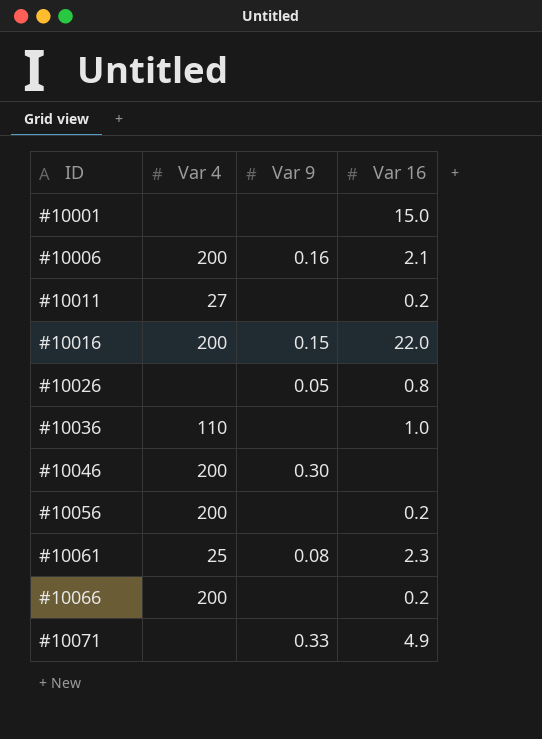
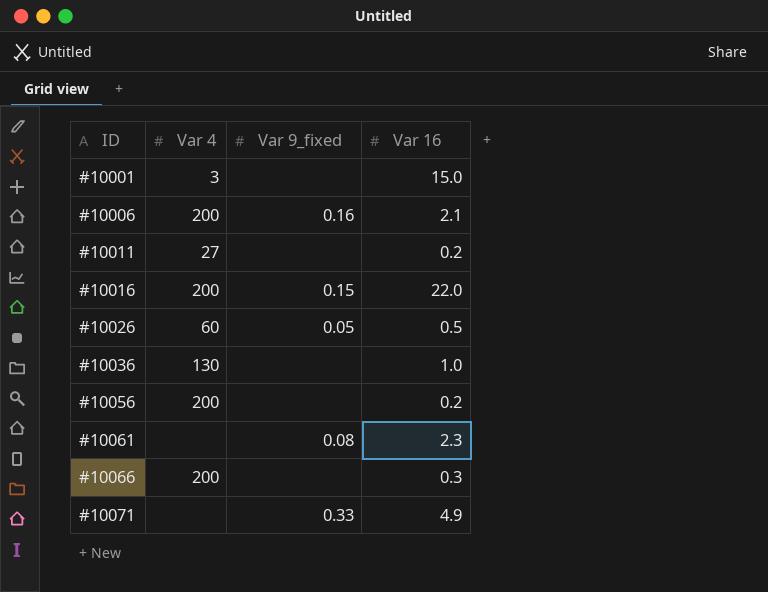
column name: Var 9 -> Var 9_fixed
row #10046: 200 | 0.30 | none -> none
#10001 | Var 4: none -> 3
#10026 | Var 4: none -> 60
#10026 | Var 16: 0.8 -> 0.5
#10036 | Var 4: 110 -> 130
#10061 | Var 4: 25 -> none
#10066 | Var 16: 0.2 -> 0.3

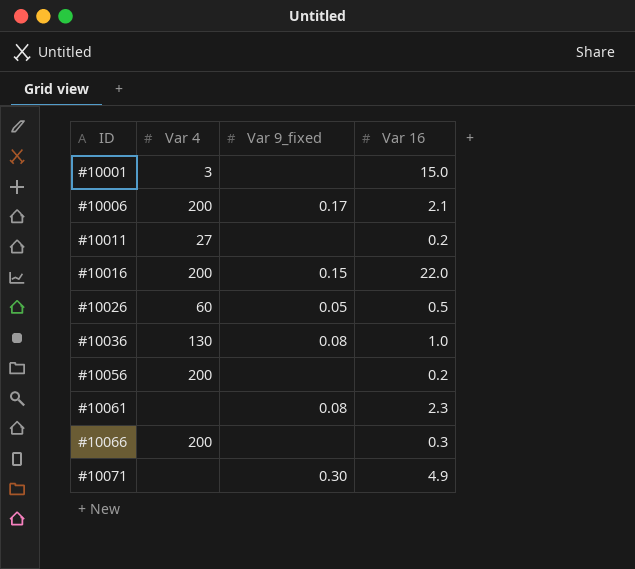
#10006 | Var 9_fixed: 0.16 -> 0.17
#10036 | Var 9_fixed: none -> 0.08
#10071 | Var 9_fixed: 0.33 -> 0.30

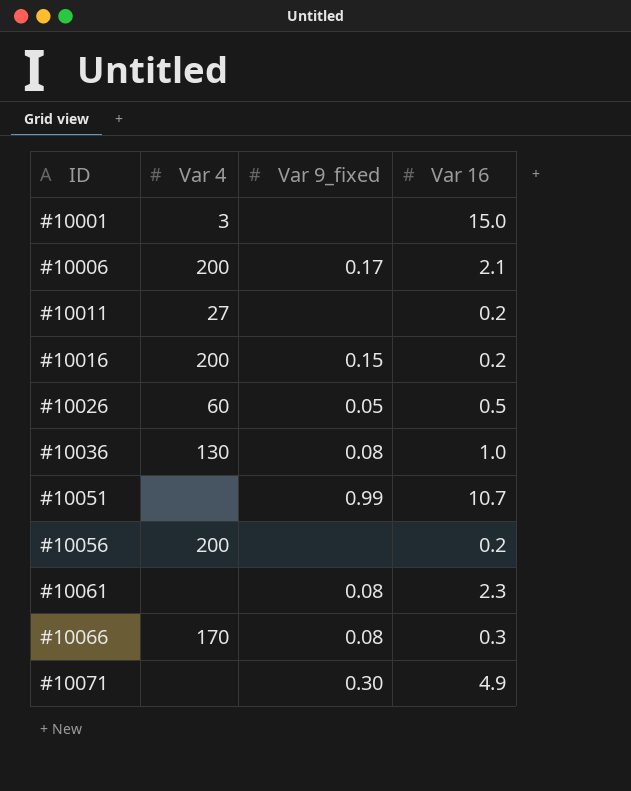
#10016 | Var 16: 22.0 -> 0.2
row #10051: none -> none | 0.99 | 10.7
#10066 | Var 4: 200 -> 170
#10066 | Var 9_fixed: none -> 0.08

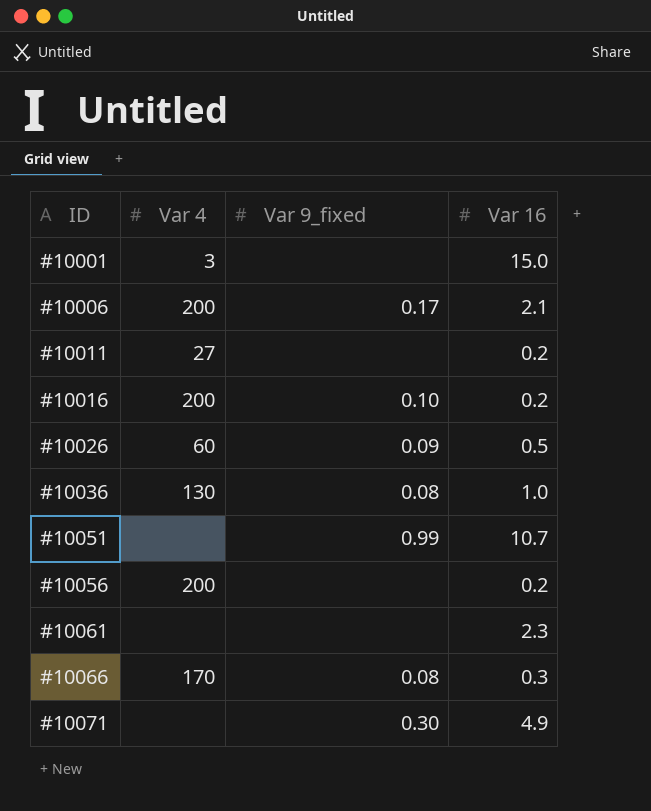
#10016 | Var 9_fixed: 0.15 -> 0.10
#10026 | Var 9_fixed: 0.05 -> 0.09
#10061 | Var 9_fixed: 0.08 -> none

